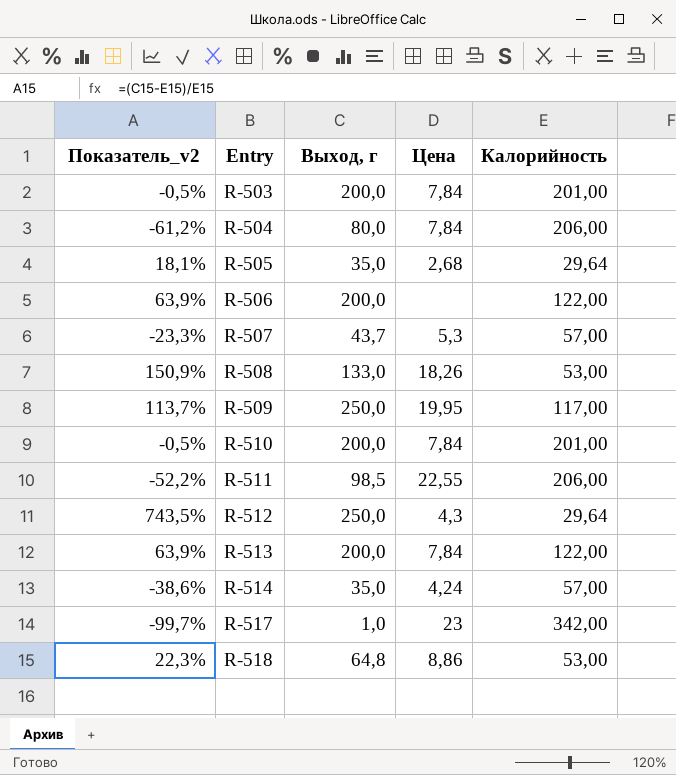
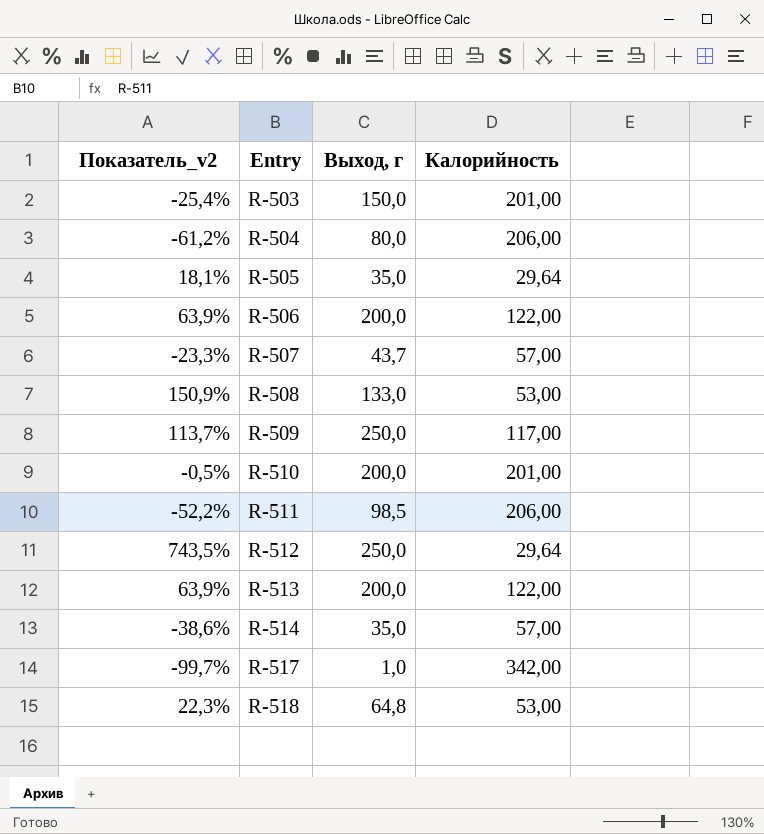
column Цена | position: 4 -> none
R-503 | Показатель_v2: -0,5% -> -25,4%
R-503 | Выход, г: 200,0 -> 150,0

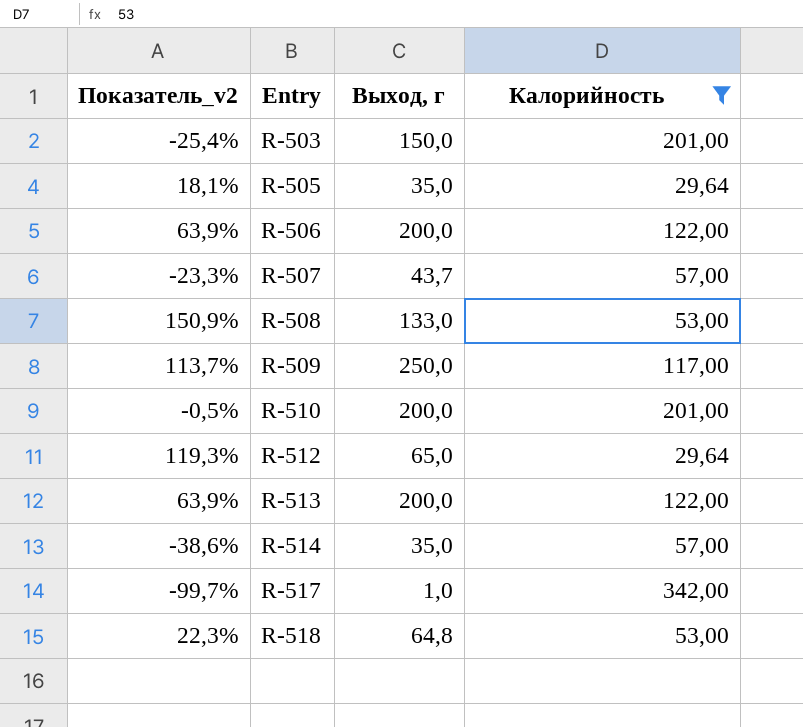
filter: none -> Калорийность != 206,00
R-512 | Показатель_v2: 743,5% -> 119,3%
R-512 | Выход, г: 250,0 -> 65,0

